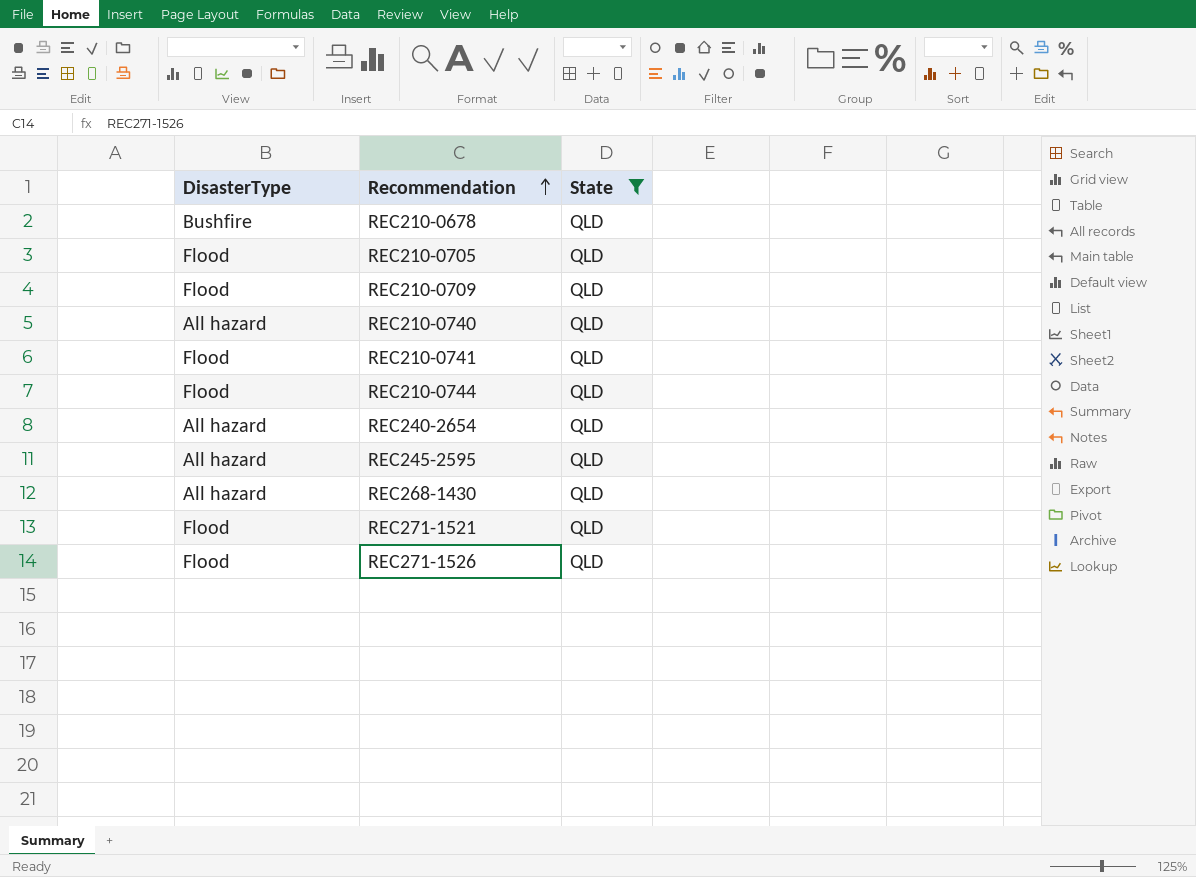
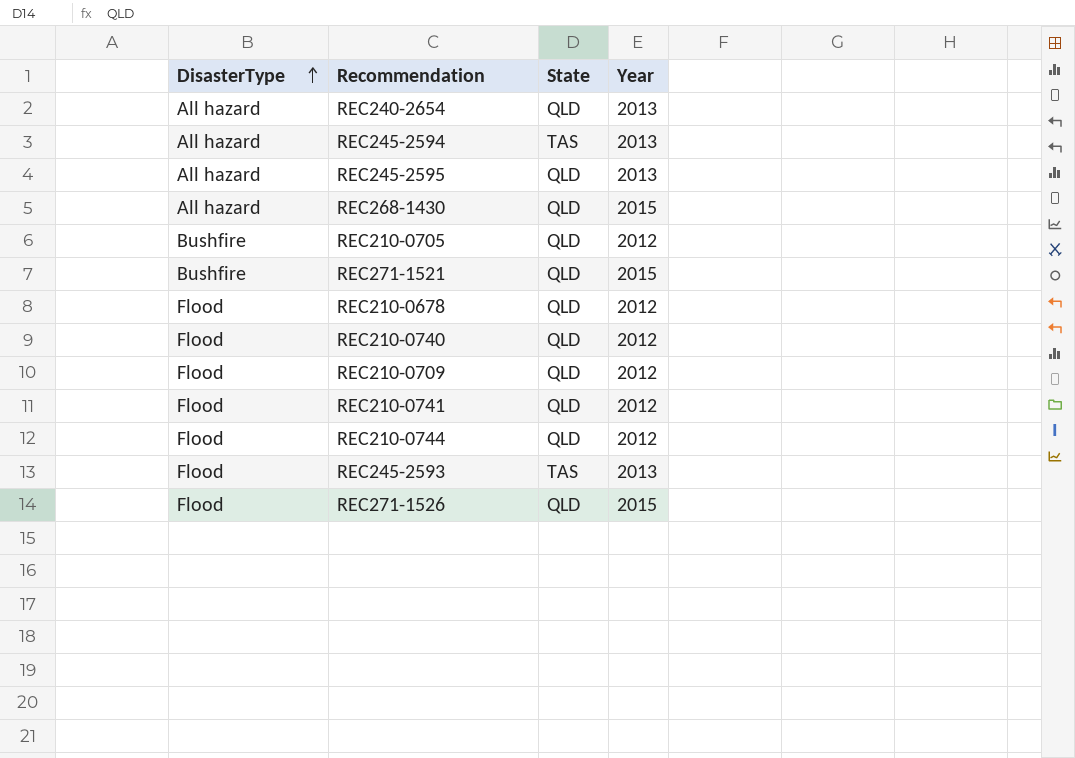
filter: State = QLD -> none
row order: Recommendation ascending -> DisasterType ascending
column Year | position: none -> 4
REC210-0705 | DisasterType: Flood -> Bushfire
REC271-1521 | DisasterType: Flood -> Bushfire
REC210-0678 | DisasterType: Bushfire -> Flood
REC210-0740 | DisasterType: All hazard -> Flood

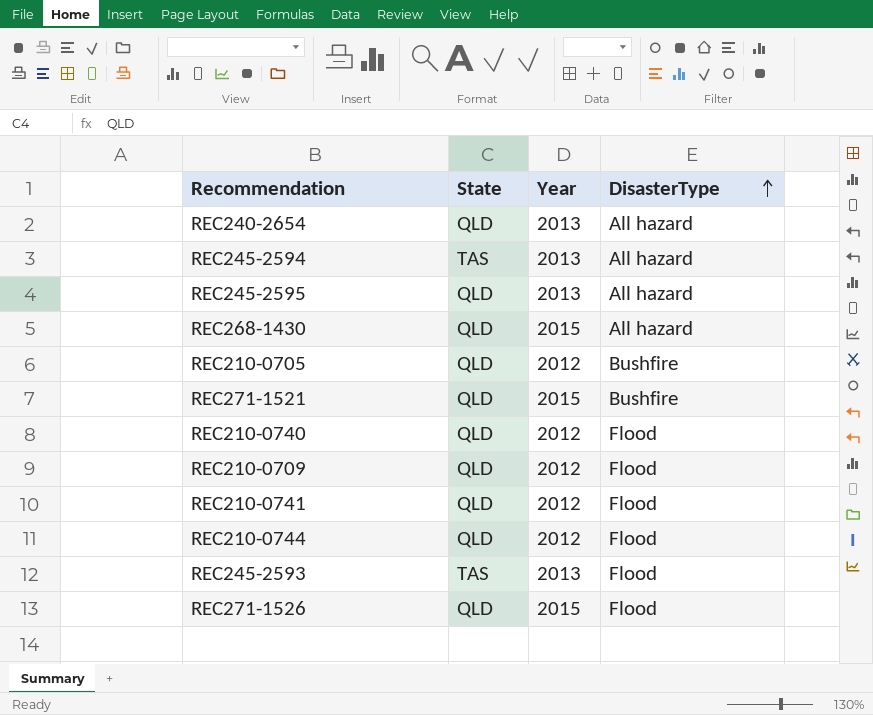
column DisasterType | position: 1 -> 4
row REC210-0678: Flood | QLD | 2012 -> none

